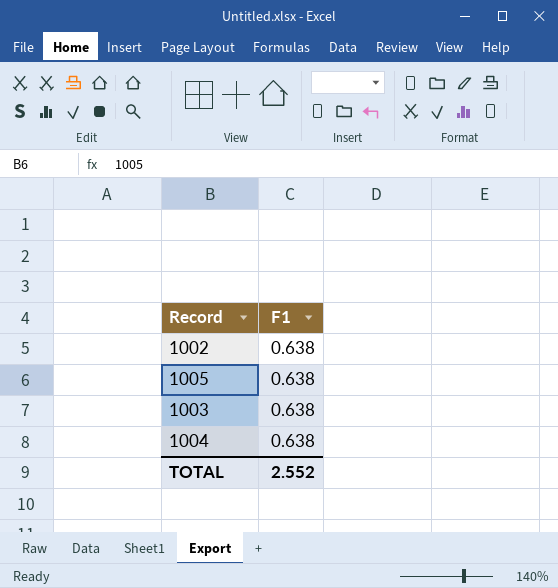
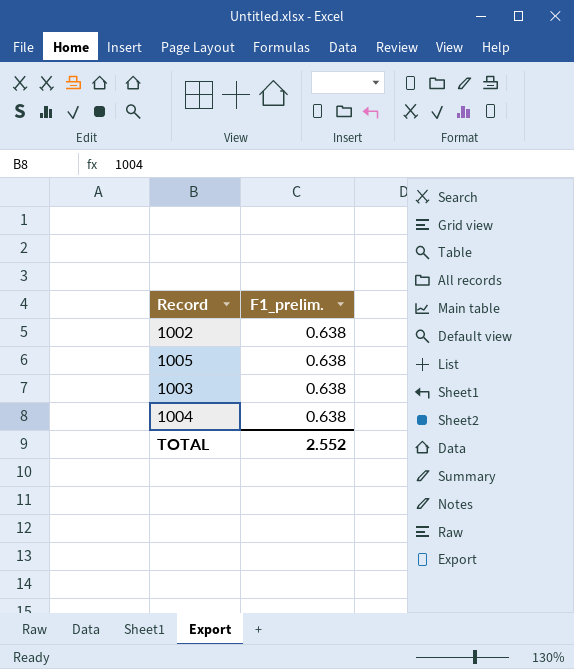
column name: F1 -> F1_prelim.

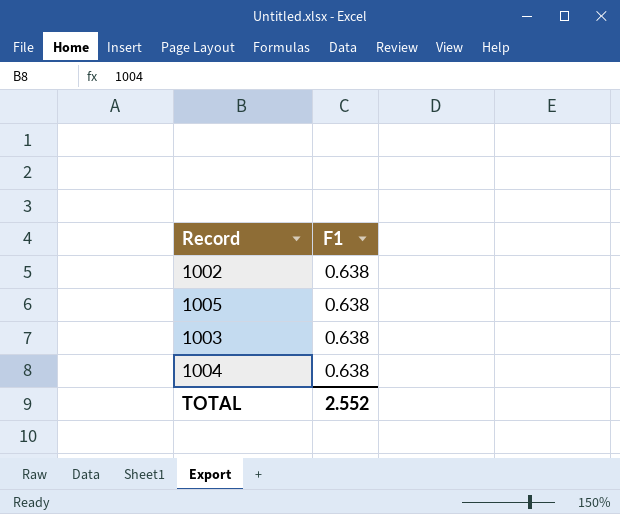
column name: F1_prelim. -> F1

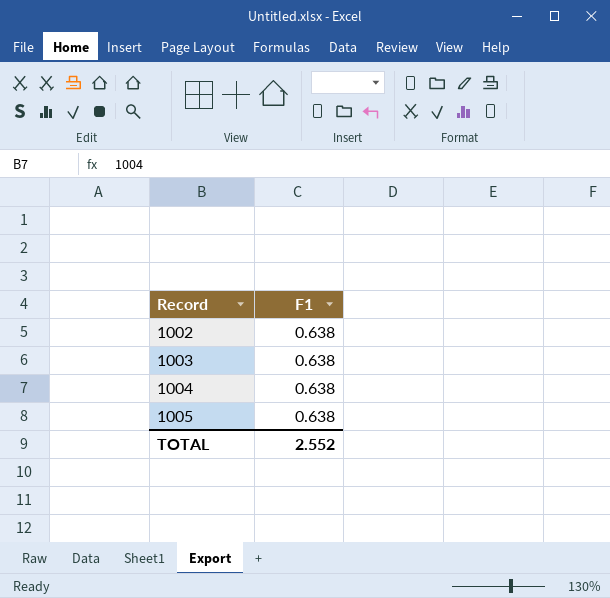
row order: none -> Record ascending

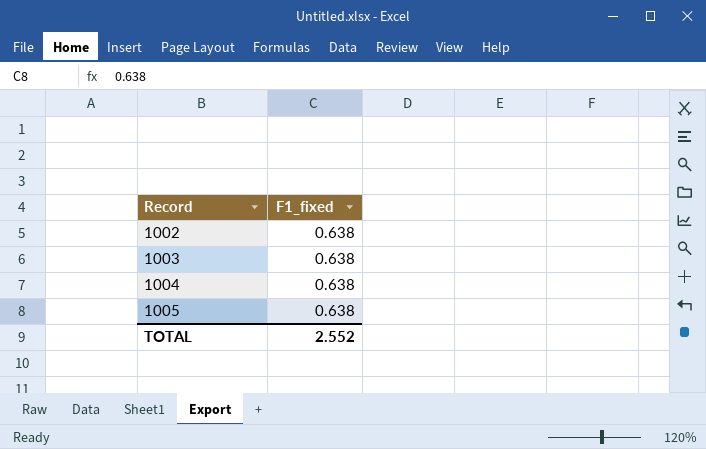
column name: F1 -> F1_fixed

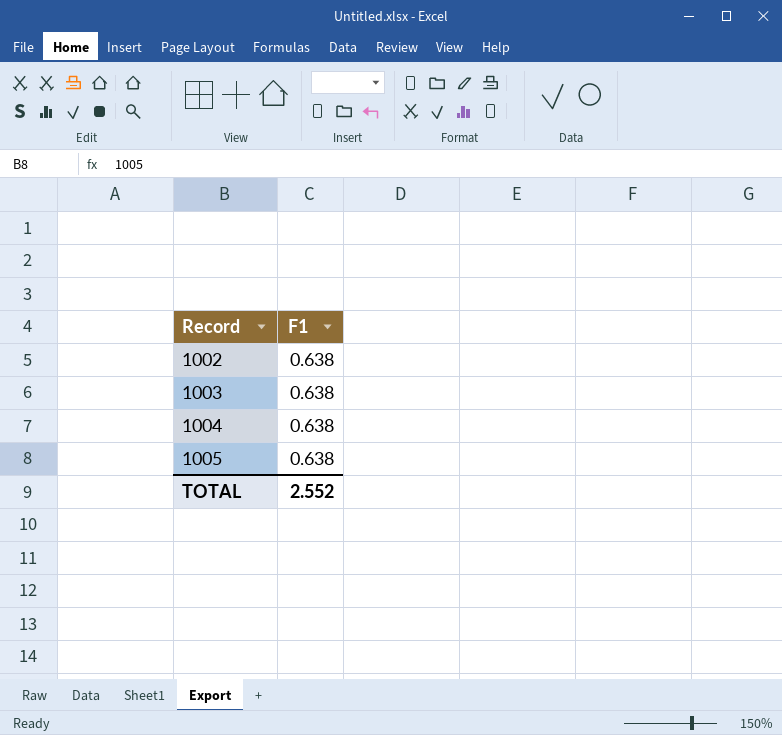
column name: F1_fixed -> F1

